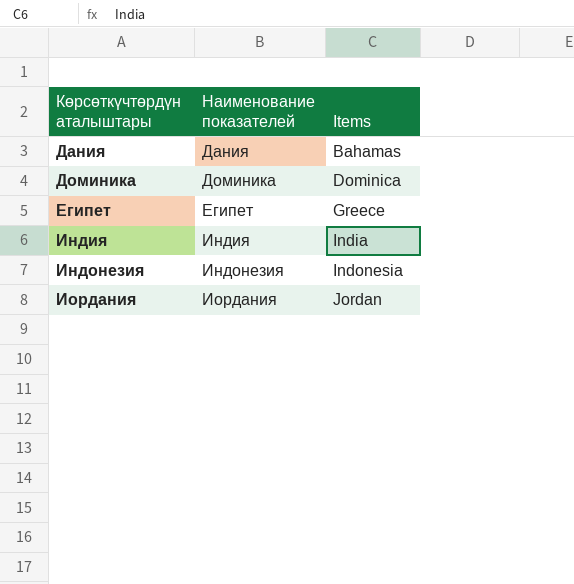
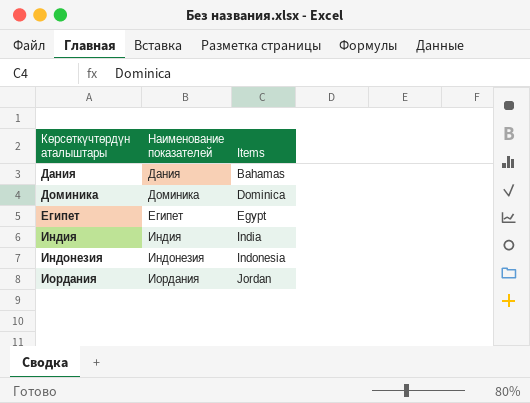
Египет | Items: Greece -> Egypt

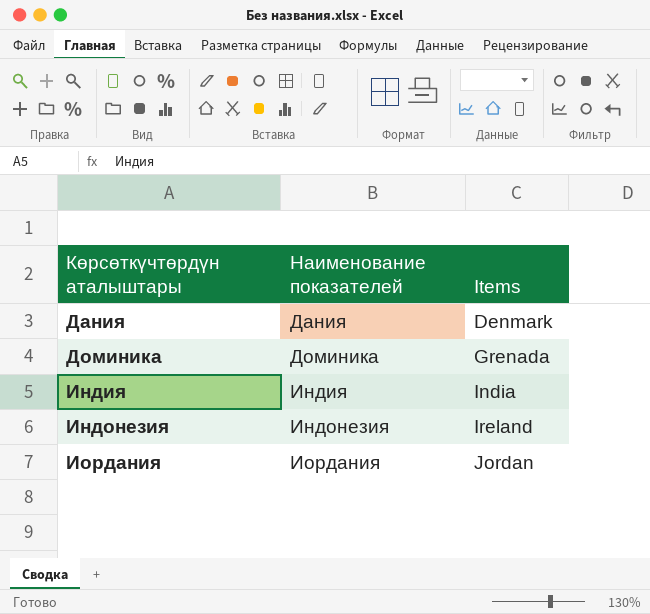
row Египет: Египет | Egypt -> none
Дания | Items: Bahamas -> Denmark
Доминика | Items: Dominica -> Grenada
Индонезия | Items: Indonesia -> Ireland

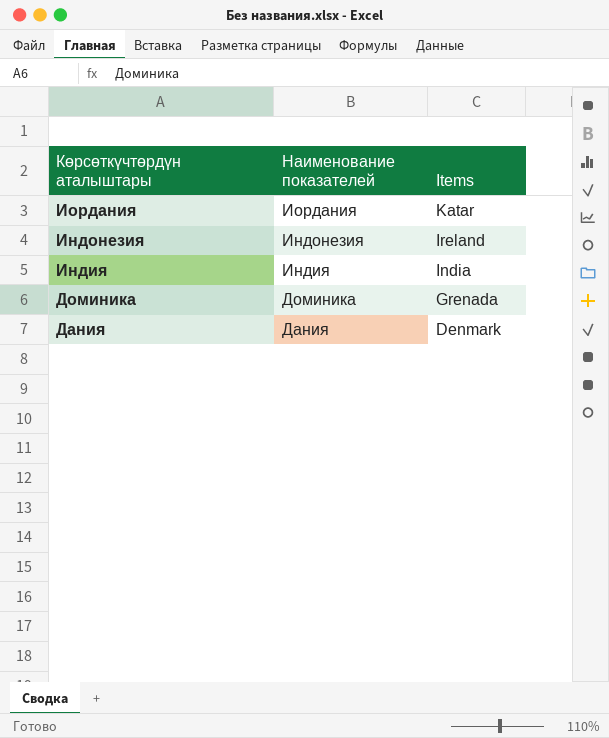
row order: Көрсөткүчтөрдүн аталыштары ascending -> Көрсөткүчтөрдүн аталыштары descending
Иордания | Items: Jordan -> Katar

